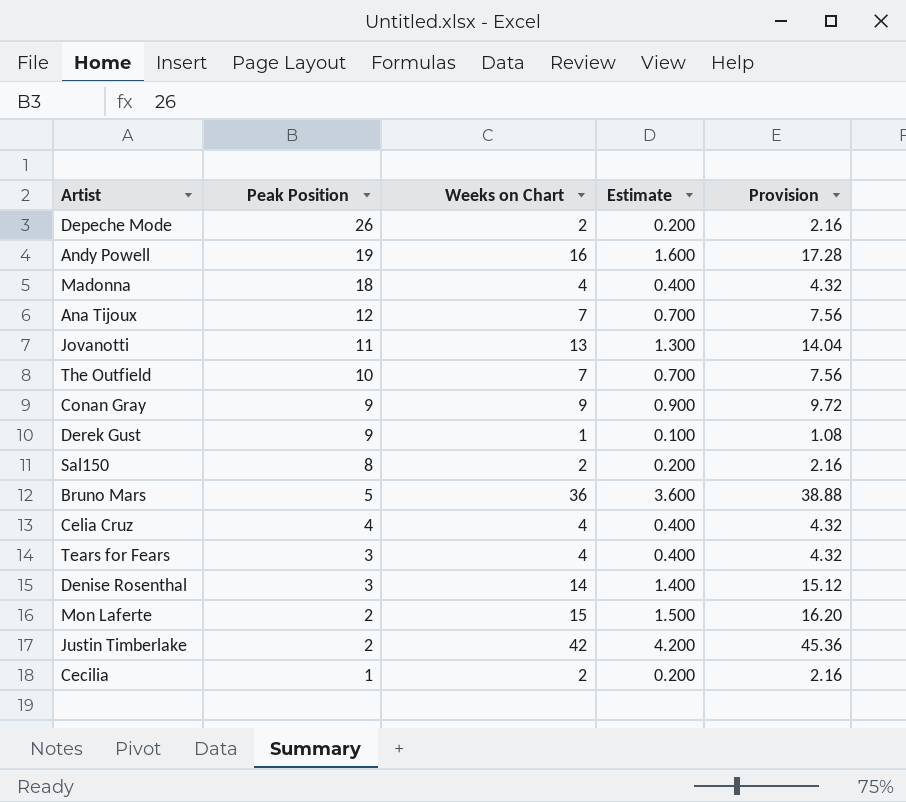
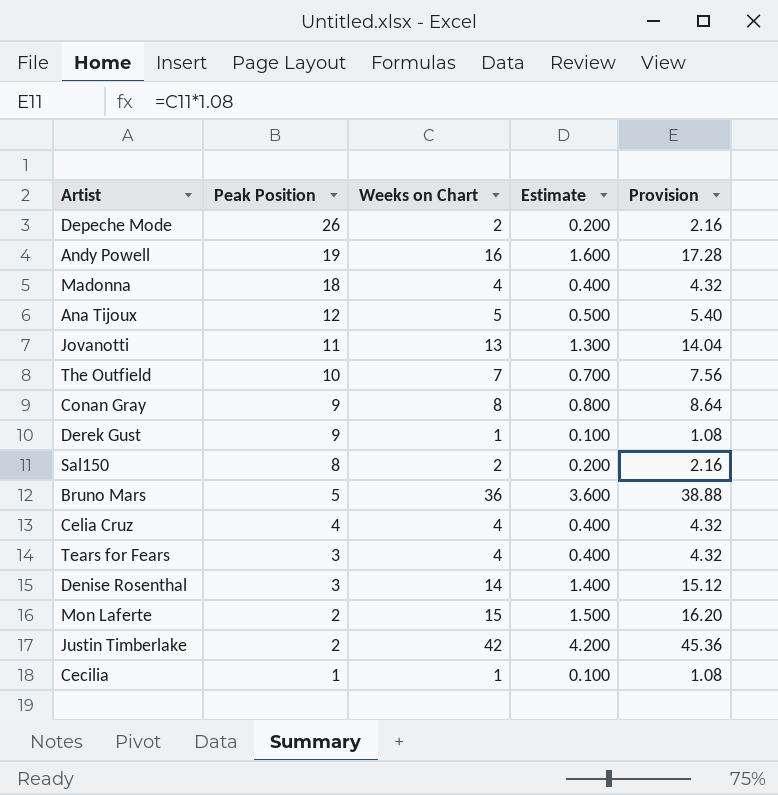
Ana Tijoux | Weeks on Chart: 7 -> 5
Ana Tijoux | Estimate: 0.700 -> 0.500
Ana Tijoux | Provision: 7.56 -> 5.40
Conan Gray | Weeks on Chart: 9 -> 8
Conan Gray | Estimate: 0.900 -> 0.800
Conan Gray | Provision: 9.72 -> 8.64
Cecilia | Weeks on Chart: 2 -> 1
Cecilia | Estimate: 0.200 -> 0.100
Cecilia | Provision: 2.16 -> 1.08

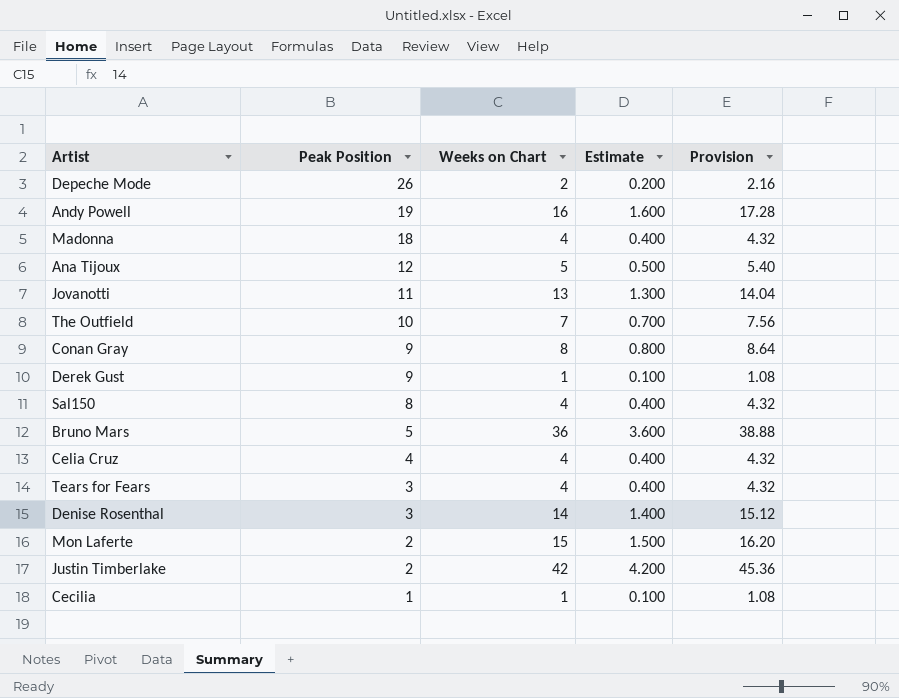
Sal150 | Weeks on Chart: 2 -> 4
Sal150 | Estimate: 0.200 -> 0.400
Sal150 | Provision: 2.16 -> 4.32

